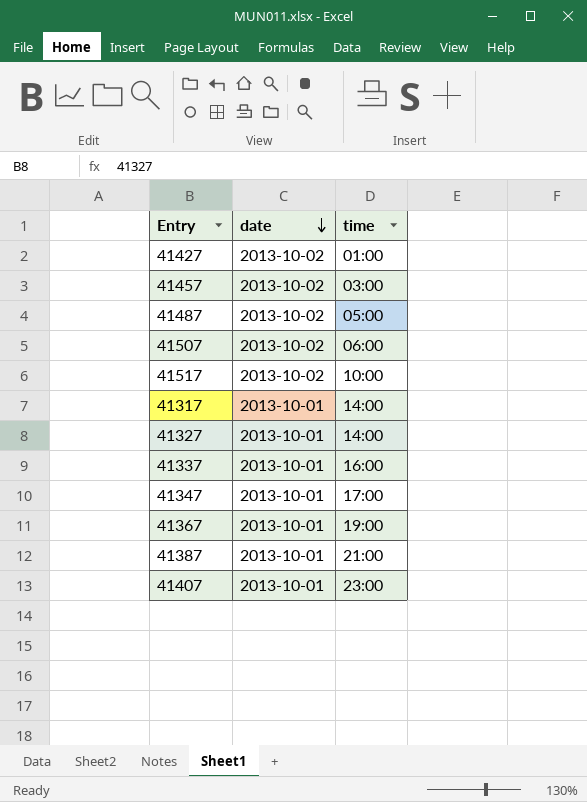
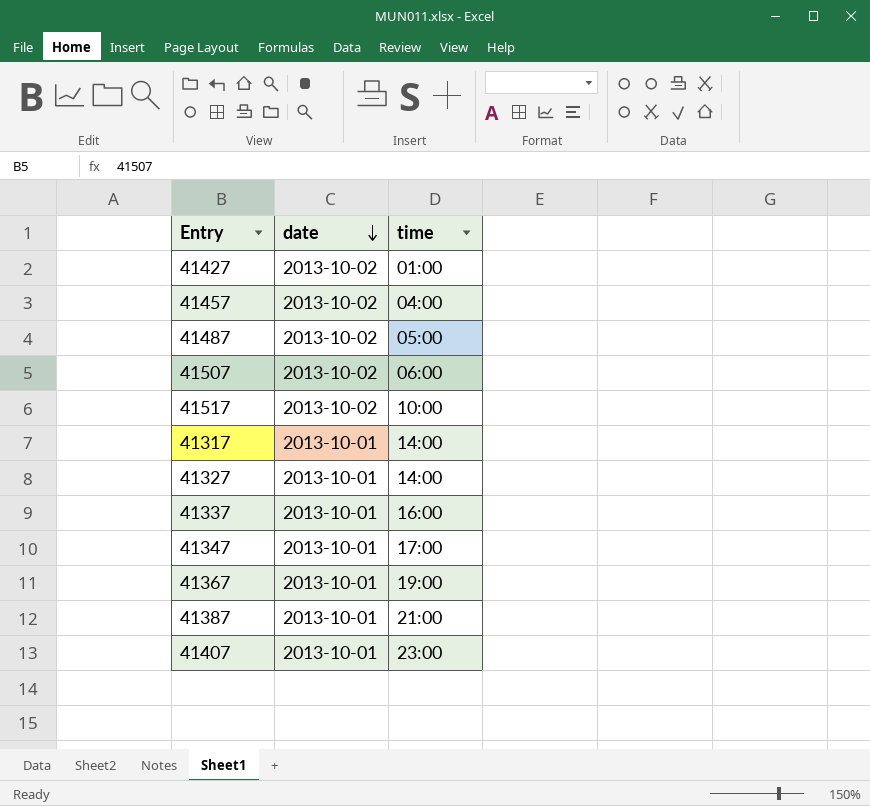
41457 | time: 03:00 -> 04:00

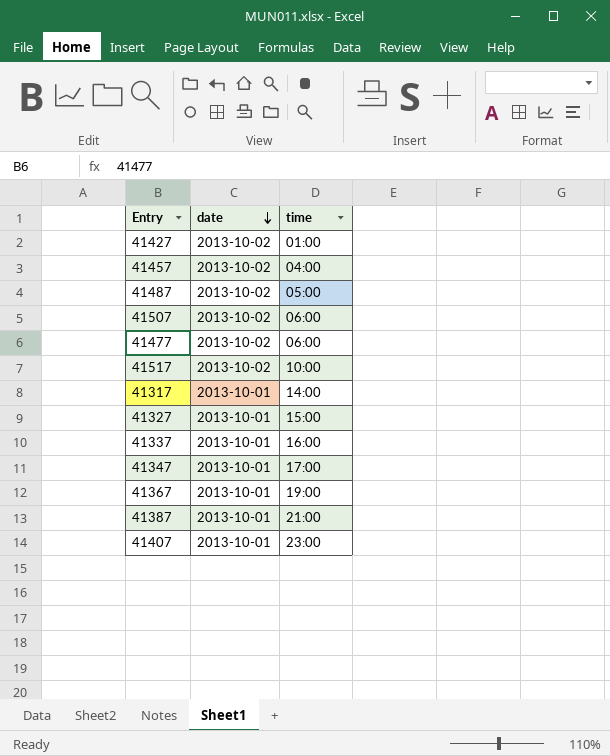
row 41477: none -> 2013-10-02 | 06:00
41327 | time: 14:00 -> 15:00

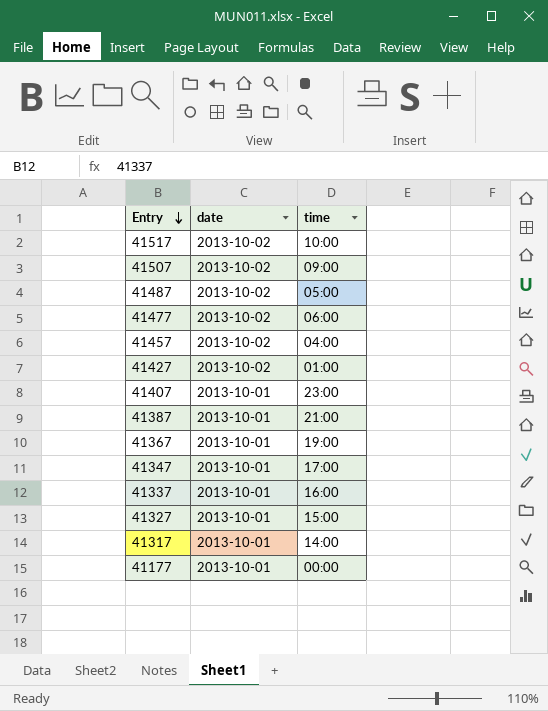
row order: date descending -> Entry descending
41507 | time: 06:00 -> 09:00
row 41177: none -> 2013-10-01 | 00:00

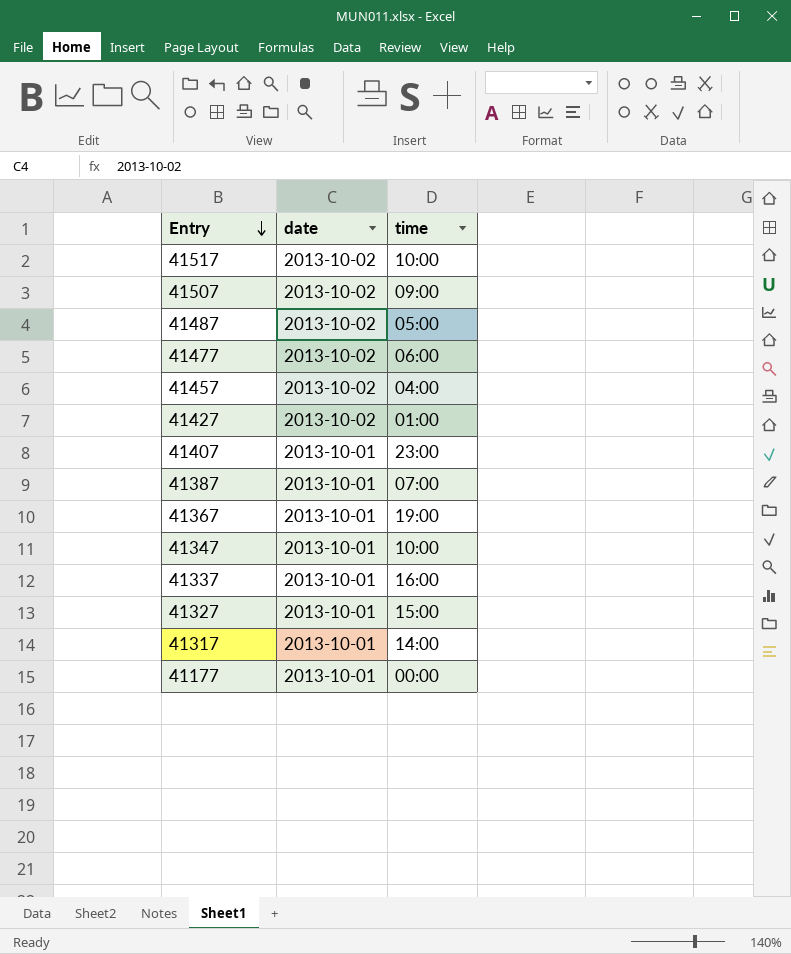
41387 | time: 21:00 -> 07:00
41347 | time: 17:00 -> 10:00

